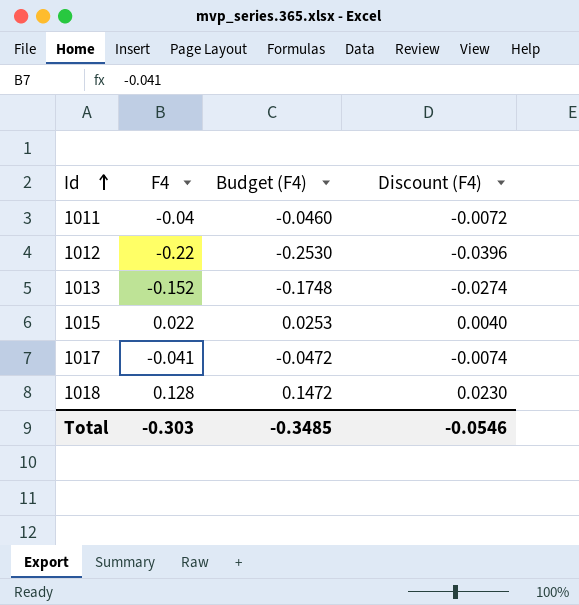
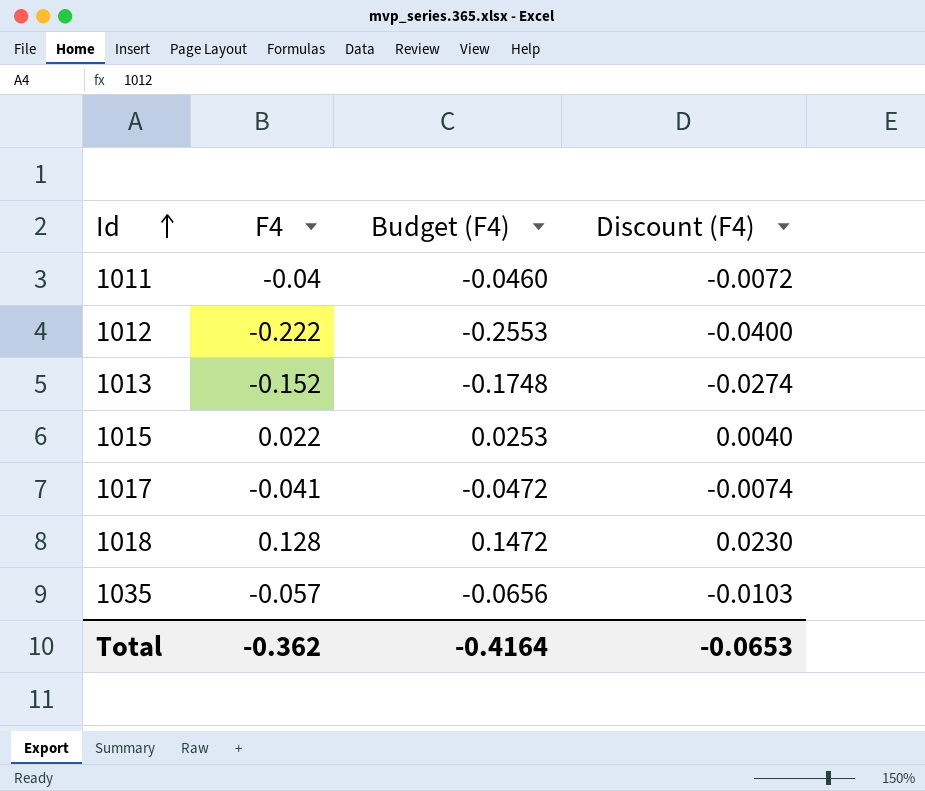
1012 | F4: -0.22 -> -0.222
1012 | Budget (F4): -0.2530 -> -0.2553
1012 | Discount (F4): -0.0396 -> -0.0400
row 1035: none -> -0.057 | -0.0656 | -0.0103
Total | F4: -0.303 -> -0.362
Total | Budget (F4): -0.3485 -> -0.4164
Total | Discount (F4): -0.0546 -> -0.0653

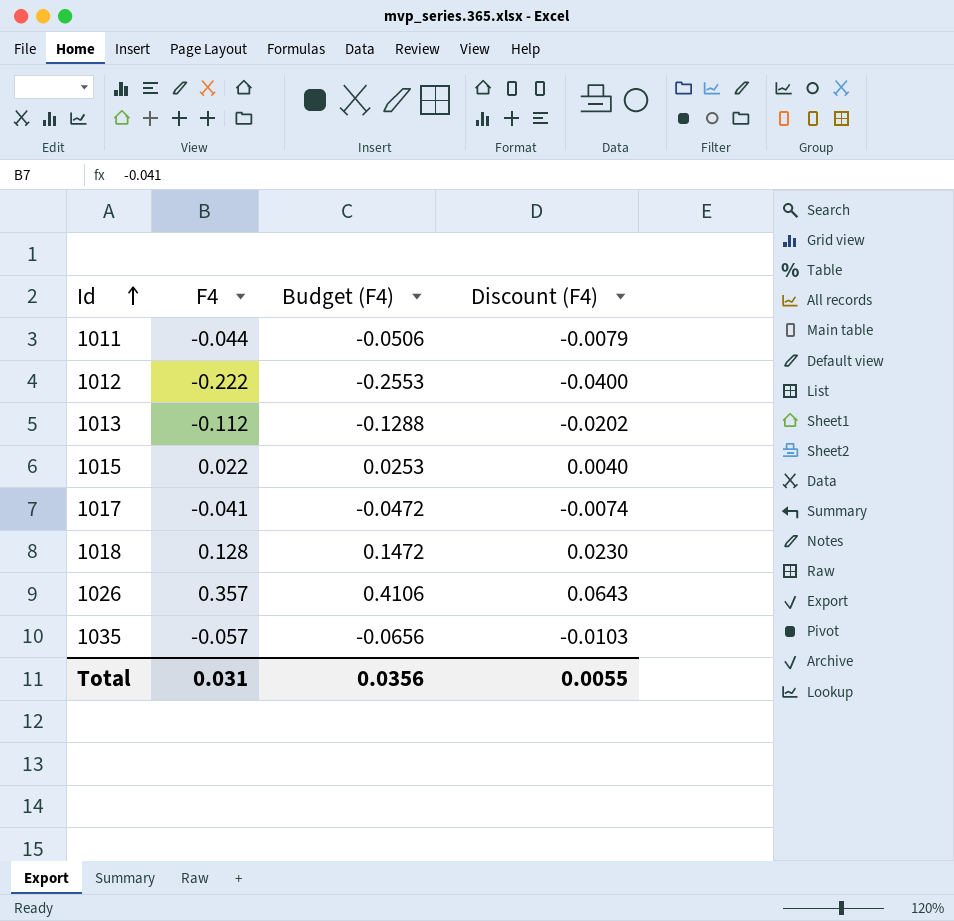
1011 | F4: -0.04 -> -0.044
1011 | Budget (F4): -0.0460 -> -0.0506
1011 | Discount (F4): -0.0072 -> -0.0079
1013 | F4: -0.152 -> -0.112
1013 | Budget (F4): -0.1748 -> -0.1288
1013 | Discount (F4): -0.0274 -> -0.0202
row 1026: none -> 0.357 | 0.4106 | 0.0643
Total | F4: -0.362 -> 0.031
Total | Budget (F4): -0.4164 -> 0.0356
Total | Discount (F4): -0.0653 -> 0.0055

